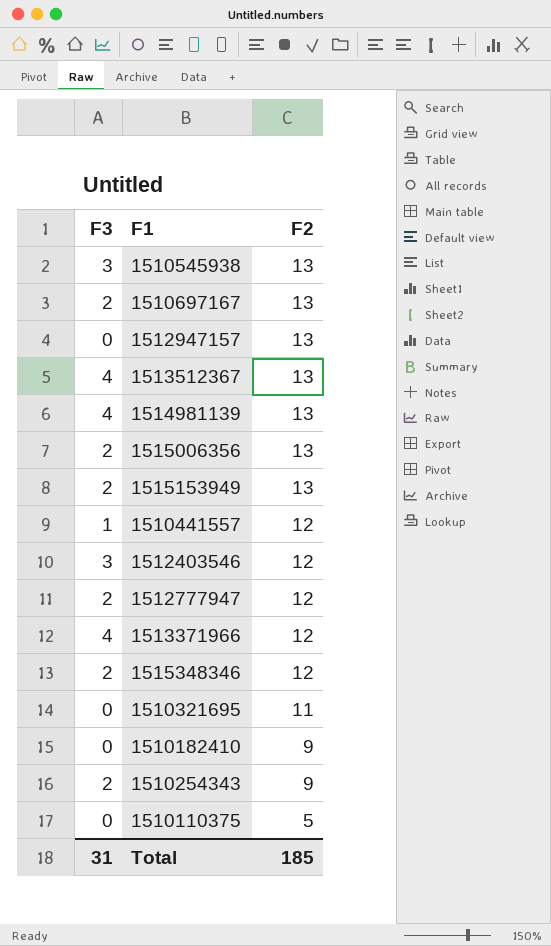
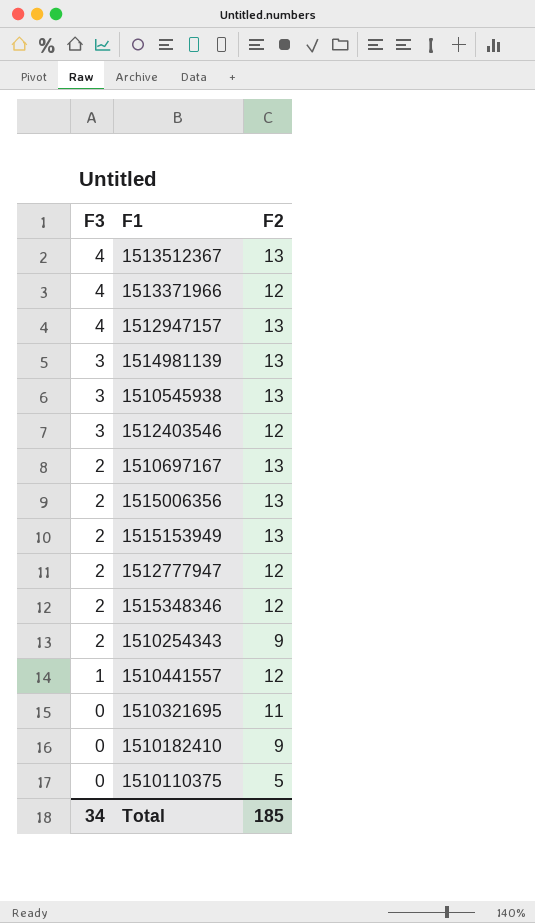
row order: F2 descending -> F3 descending
1512947157 | F3: 0 -> 4
1514981139 | F3: 4 -> 3
Total | F3: 31 -> 34

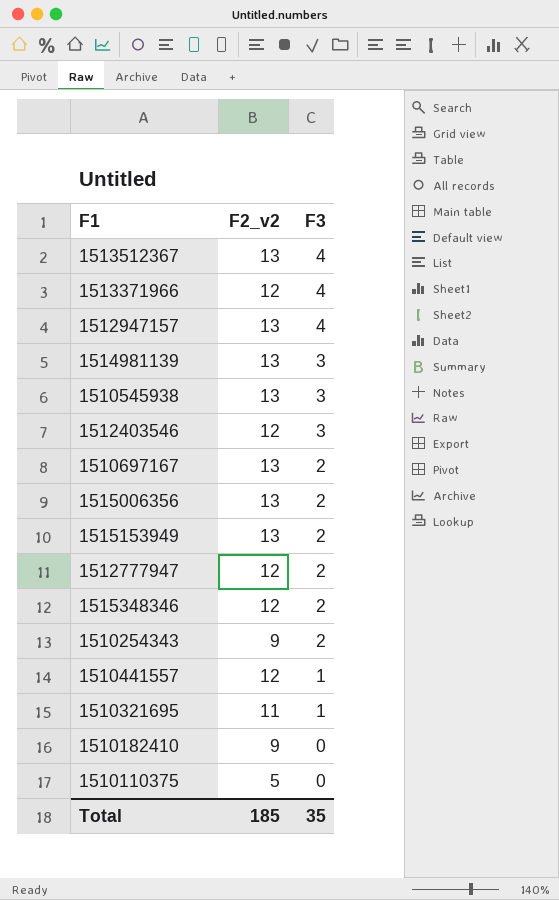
column name: F2 -> F2_v2
column F3 | position: 1 -> 3
1510321695 | F3: 0 -> 1
Total | F3: 34 -> 35

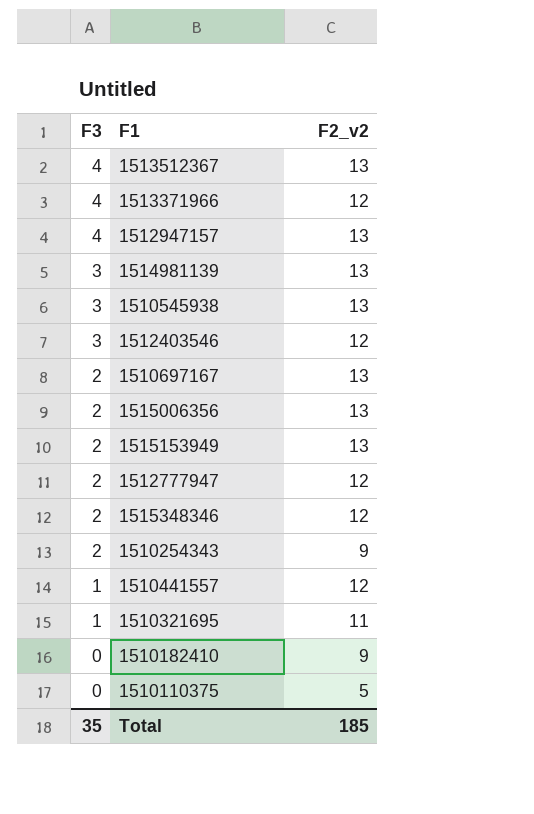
column F3 | position: 3 -> 1

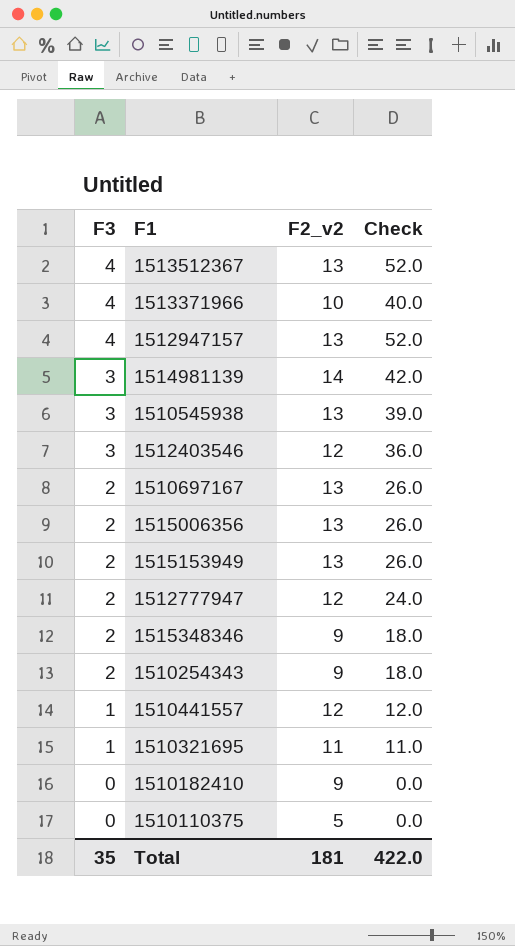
column Check | formula: none -> [F3] * [F2_v2]
1513371966 | F2_v2: 12 -> 10
1514981139 | F2_v2: 13 -> 14
1515348346 | F2_v2: 12 -> 9
Total | F2_v2: 185 -> 181

